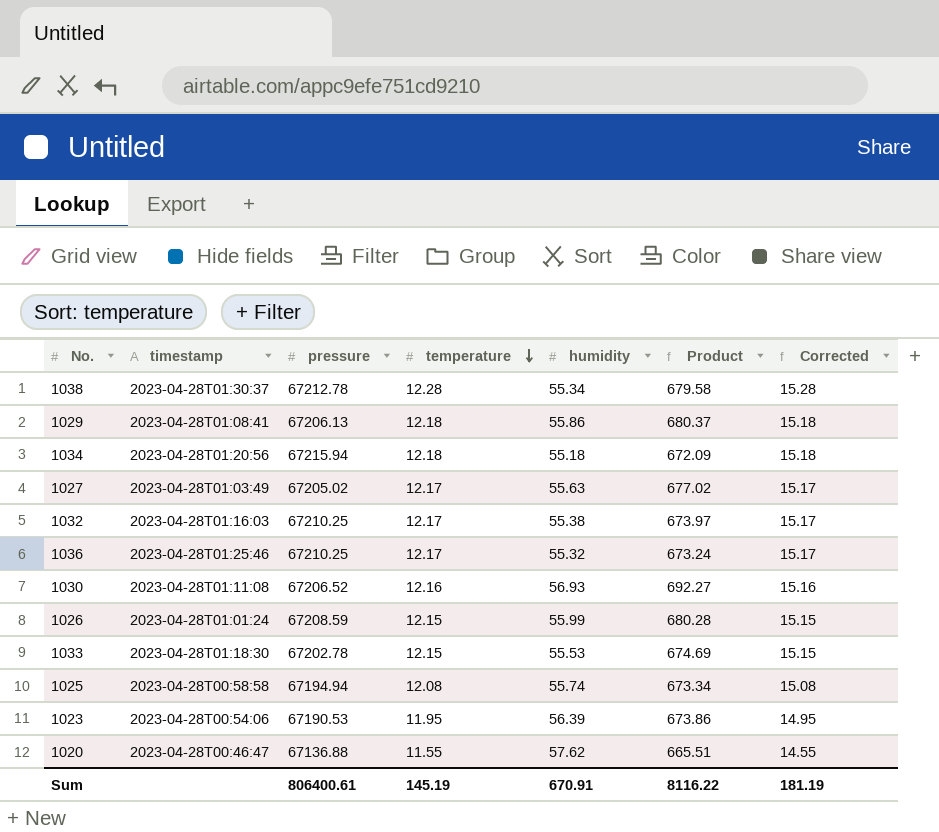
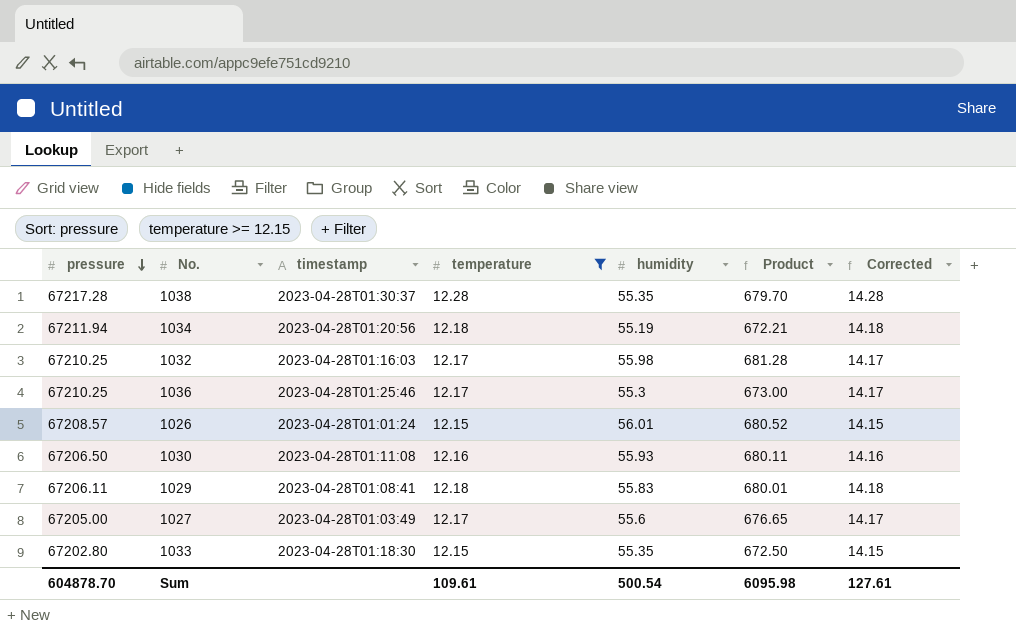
filter: none -> temperature >= 12.15
row order: temperature descending -> pressure descending
column pressure | position: 3 -> 1
column Corrected | formula: [temperature] + 3 -> [temperature] + 2
1038 | pressure: 67212.78 -> 67217.28
1038 | humidity: 55.34 -> 55.35
1038 | Product: 679.58 -> 679.70
1034 | pressure: 67215.94 -> 67211.94
1034 | humidity: 55.18 -> 55.19
1034 | Product: 672.09 -> 672.21
1032 | humidity: 55.38 -> 55.98
1032 | Product: 673.97 -> 681.28
1036 | humidity: 55.32 -> 55.3
1036 | Product: 673.24 -> 673.00
1026 | pressure: 67208.59 -> 67208.57
1026 | humidity: 55.99 -> 56.01
1026 | Product: 680.28 -> 680.52
1030 | pressure: 67206.52 -> 67206.50
1030 | humidity: 56.93 -> 55.93
1030 | Product: 692.27 -> 680.11
1029 | pressure: 67206.13 -> 67206.11
1029 | humidity: 55.86 -> 55.83
1029 | Product: 680.37 -> 680.01
1027 | pressure: 67205.02 -> 67205.00
1027 | humidity: 55.63 -> 55.6
1027 | Product: 677.02 -> 676.65
1033 | pressure: 67202.78 -> 67202.80
1033 | humidity: 55.53 -> 55.35
1033 | Product: 674.69 -> 672.50
Sum | pressure: 806400.61 -> 604878.70
Sum | temperature: 145.19 -> 109.61
Sum | humidity: 670.91 -> 500.54
Sum | Product: 8116.22 -> 6095.98
Sum | Corrected: 181.19 -> 127.61

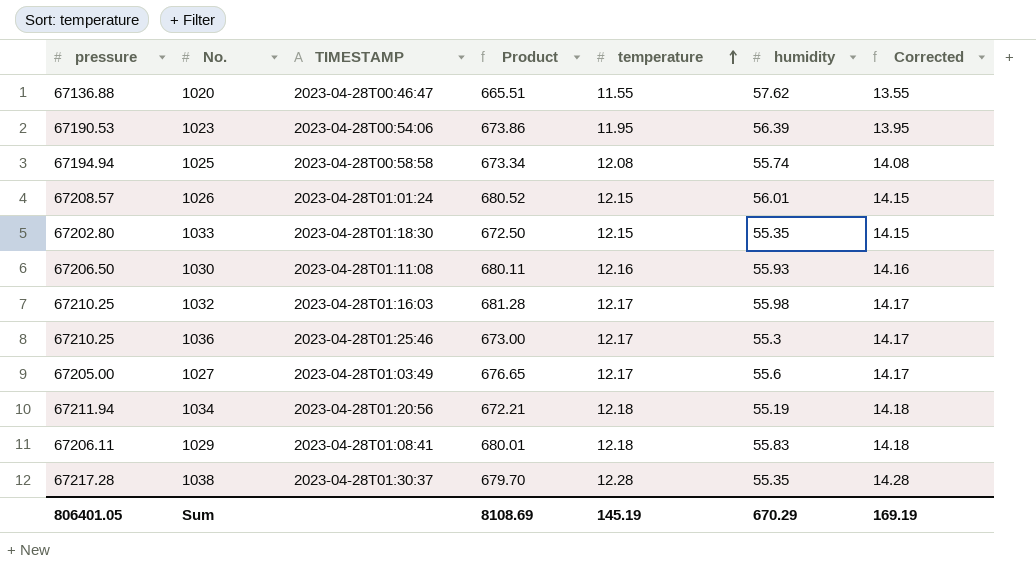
filter: temperature >= 12.15 -> none
row order: pressure descending -> temperature ascending
column name: timestamp -> TIMESTAMP
column Product | position: 6 -> 4
Sum | pressure: 604878.70 -> 806401.05
Sum | Product: 6095.98 -> 8108.69
Sum | temperature: 109.61 -> 145.19
Sum | humidity: 500.54 -> 670.29
Sum | Corrected: 127.61 -> 169.19

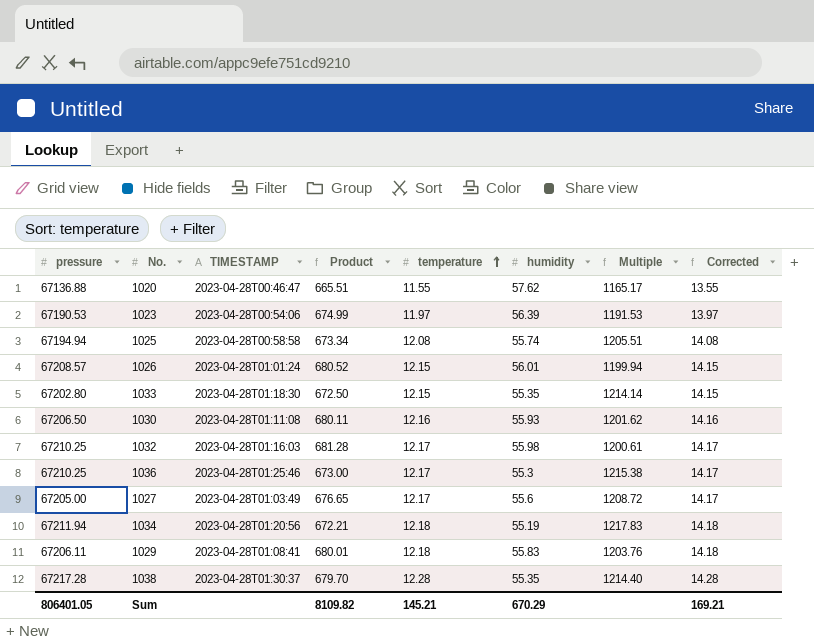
column Multiple | formula: none -> [pressure] / [humidity]
1023 | Product: 673.86 -> 674.99
1023 | temperature: 11.95 -> 11.97
1023 | Corrected: 13.95 -> 13.97
Sum | Product: 8108.69 -> 8109.82
Sum | temperature: 145.19 -> 145.21
Sum | Corrected: 169.19 -> 169.21

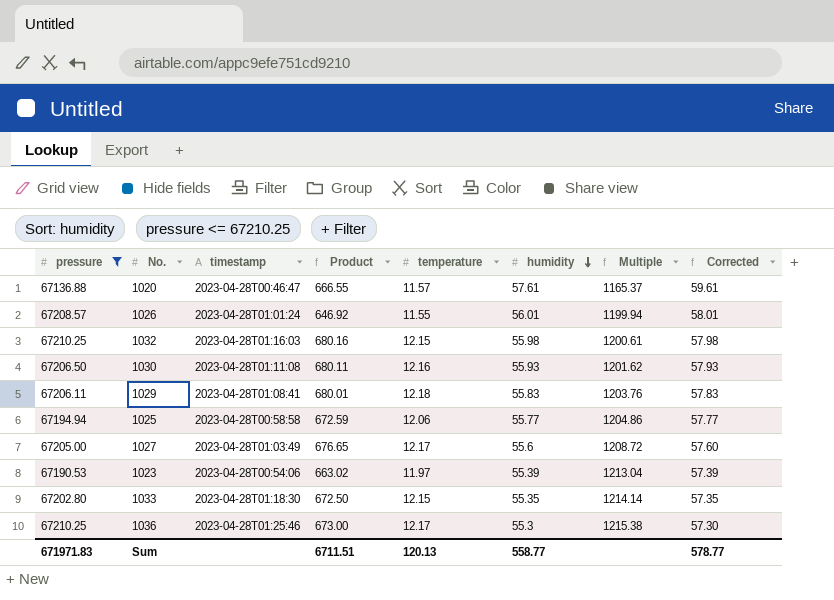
filter: none -> pressure <= 67210.25
row order: temperature ascending -> humidity descending
column name: TIMESTAMP -> timestamp
column Corrected | formula: [temperature] + 2 -> [humidity] + 2
1020 | Product: 665.51 -> 666.55
1020 | temperature: 11.55 -> 11.57
1020 | humidity: 57.62 -> 57.61
1020 | Multiple: 1165.17 -> 1165.37
1026 | Product: 680.52 -> 646.92
1026 | temperature: 12.15 -> 11.55
1032 | Product: 681.28 -> 680.16
1032 | temperature: 12.17 -> 12.15
1025 | Product: 673.34 -> 672.59
1025 | temperature: 12.08 -> 12.06
1025 | humidity: 55.74 -> 55.77
1025 | Multiple: 1205.51 -> 1204.86
1023 | Product: 674.99 -> 663.02
1023 | humidity: 56.39 -> 55.39
1023 | Multiple: 1191.53 -> 1213.04
Sum | pressure: 806401.05 -> 671971.83
Sum | Product: 8109.82 -> 6711.51
Sum | temperature: 145.21 -> 120.13
Sum | humidity: 670.29 -> 558.77
Sum | Corrected: 169.21 -> 578.77

